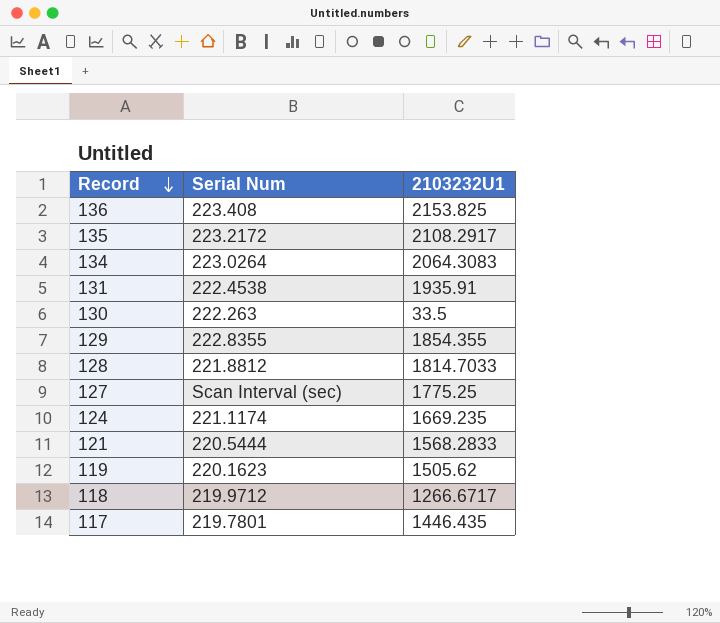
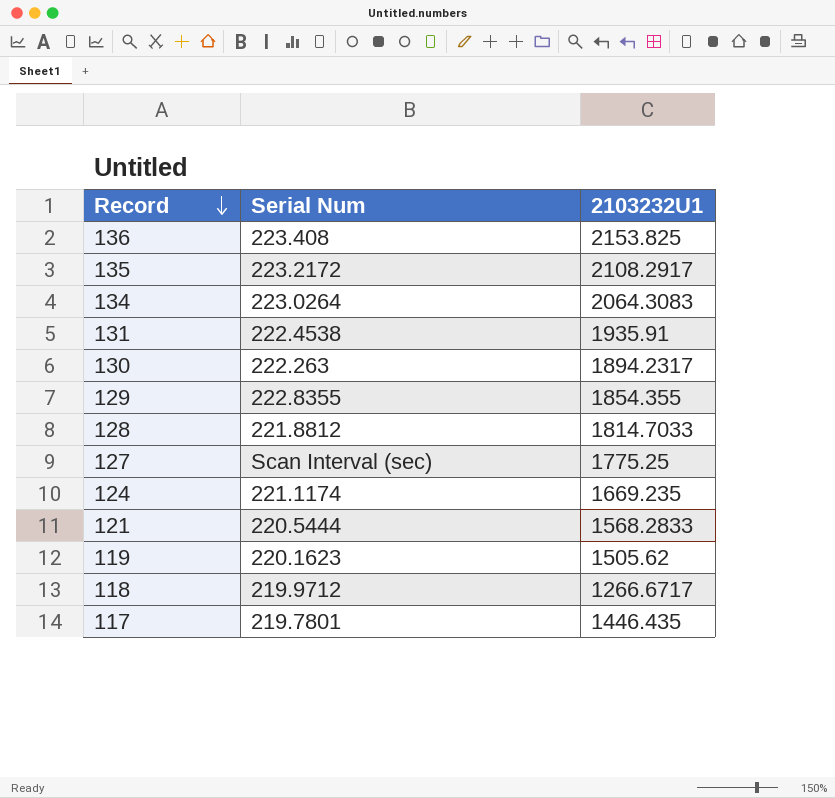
130 | 2103232U1: 33.5 -> 1894.2317

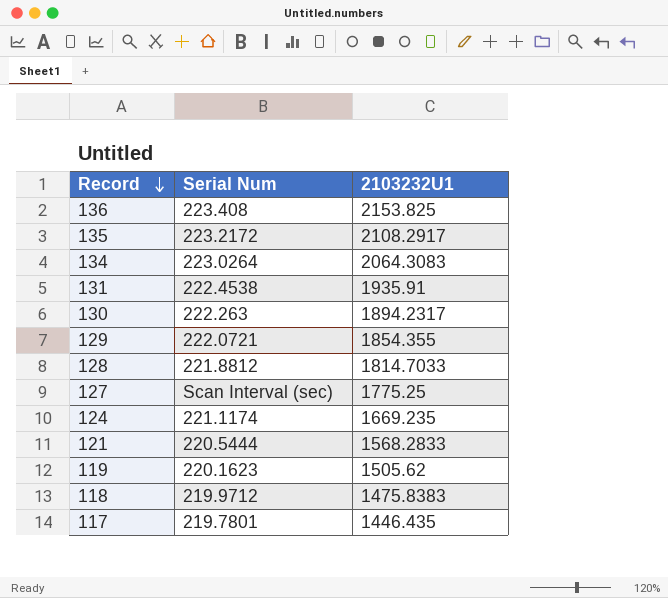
129 | Serial Num: 222.8355 -> 222.0721
118 | 2103232U1: 1266.6717 -> 1475.8383

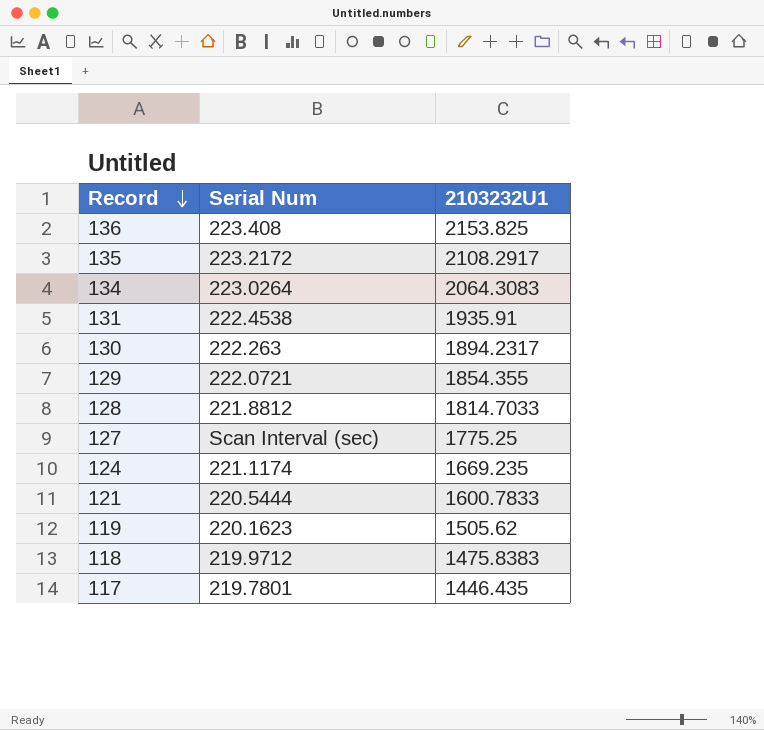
121 | 2103232U1: 1568.2833 -> 1600.7833

